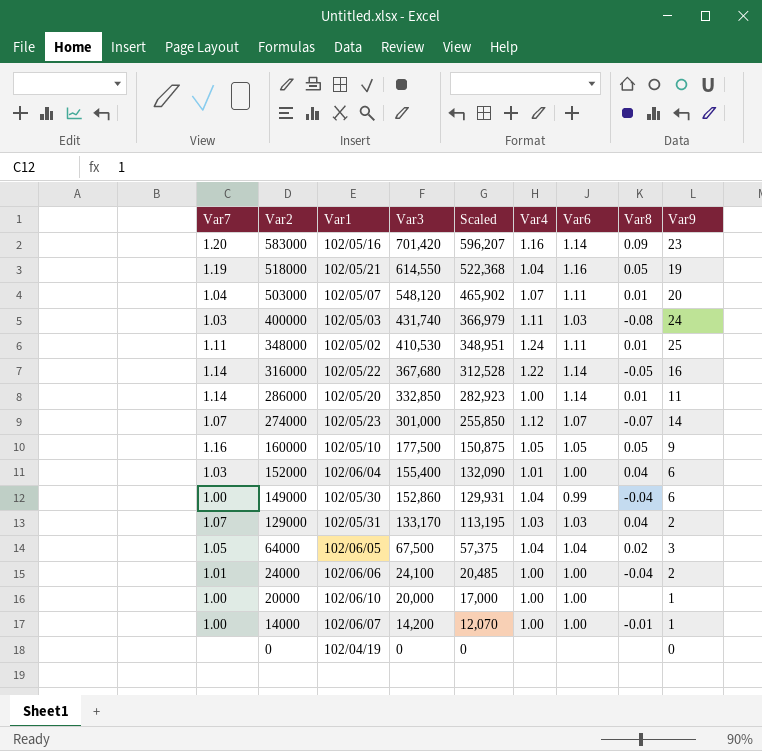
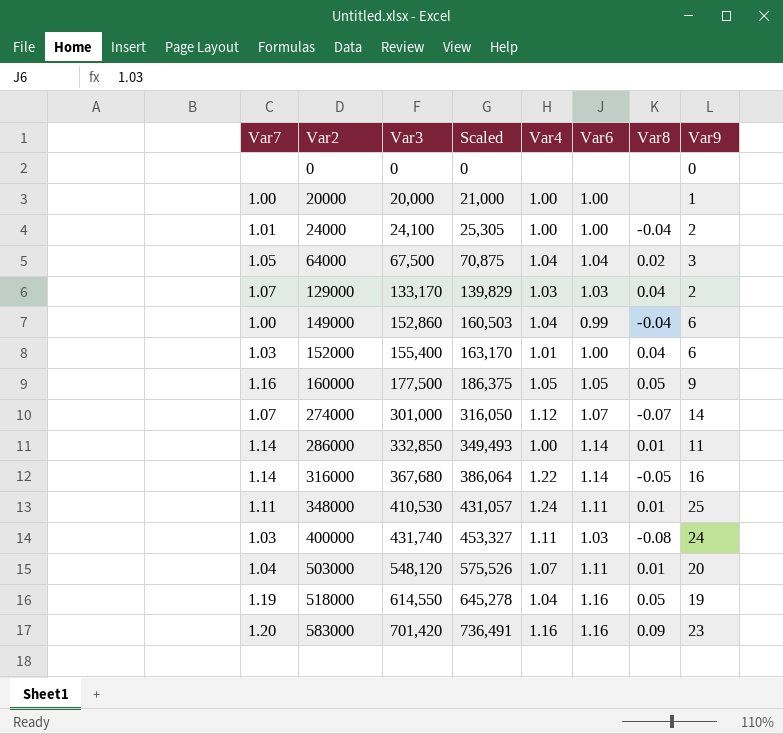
row order: Var2 descending -> Var2 ascending
column Var1 | position: 3 -> none
column Scaled | formula: [Var3] * 0.85 -> [Var3] * 1.05
row 14000: 1.00 | 102/06/07 | 14,200 | 12,070 | 1.00 | 1.00 | -0.01 | 1 -> none
583000 | Var6: 1.14 -> 1.16

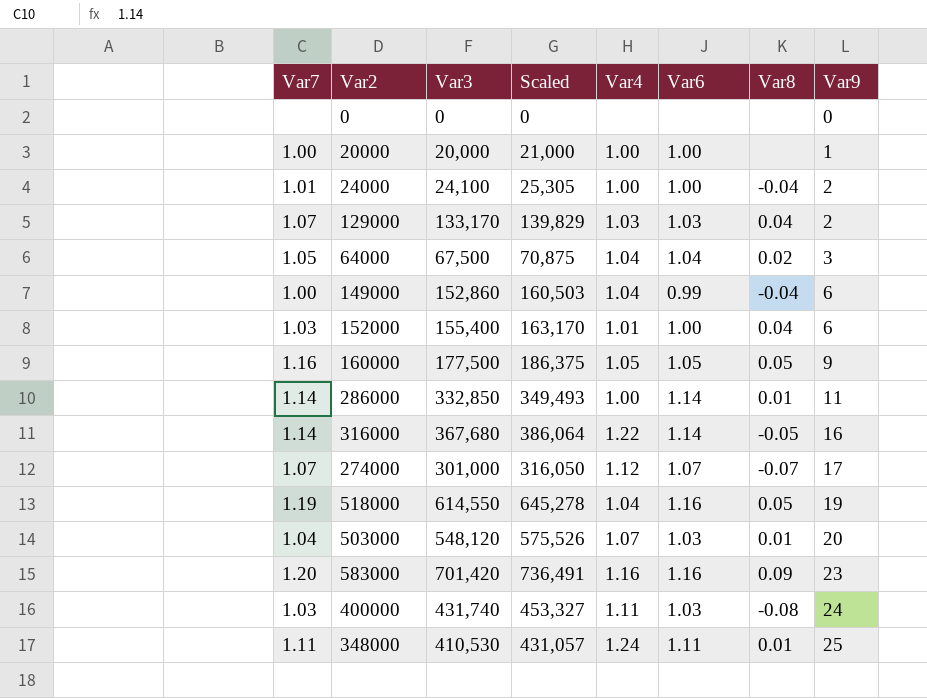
row order: Var2 ascending -> Var9 ascending
274000 | Var9: 14 -> 17
503000 | Var6: 1.11 -> 1.03

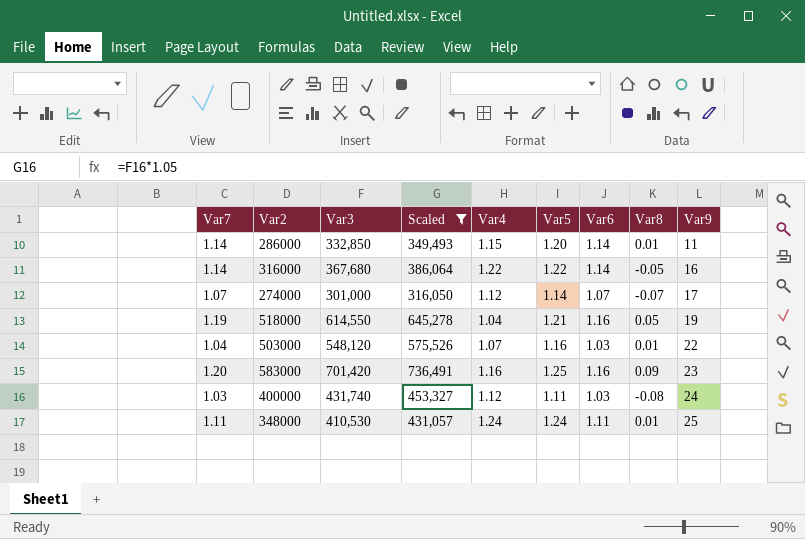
filter: none -> Scaled >= 316,050
column Var5 | position: none -> 6
286000 | Var4: 1.00 -> 1.15
503000 | Var9: 20 -> 22
400000 | Var4: 1.11 -> 1.12

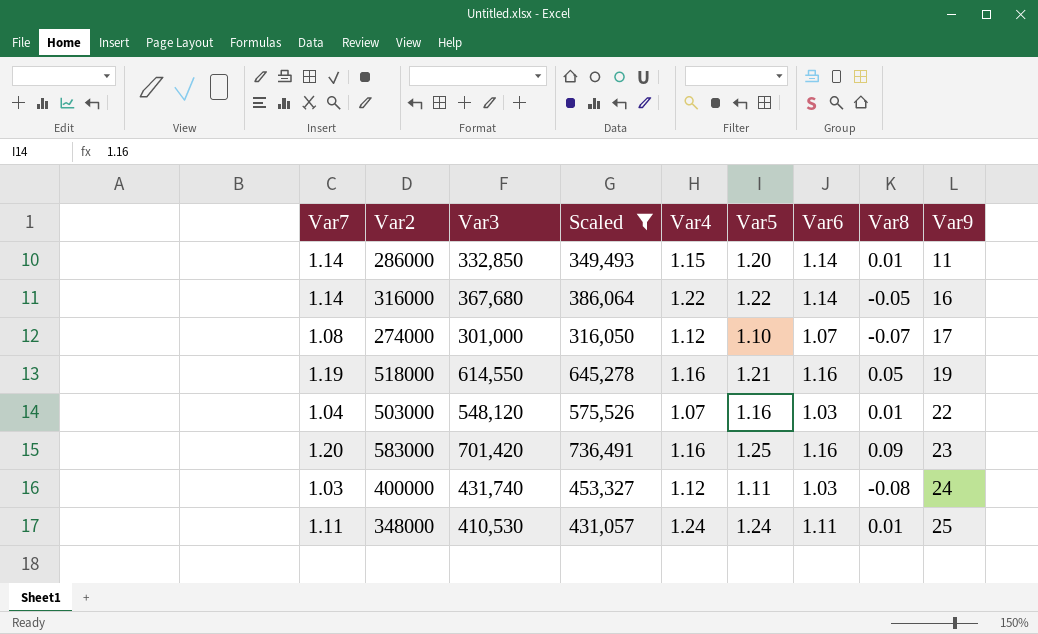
274000 | Var7: 1.07 -> 1.08
274000 | Var5: 1.14 -> 1.10
518000 | Var4: 1.04 -> 1.16

